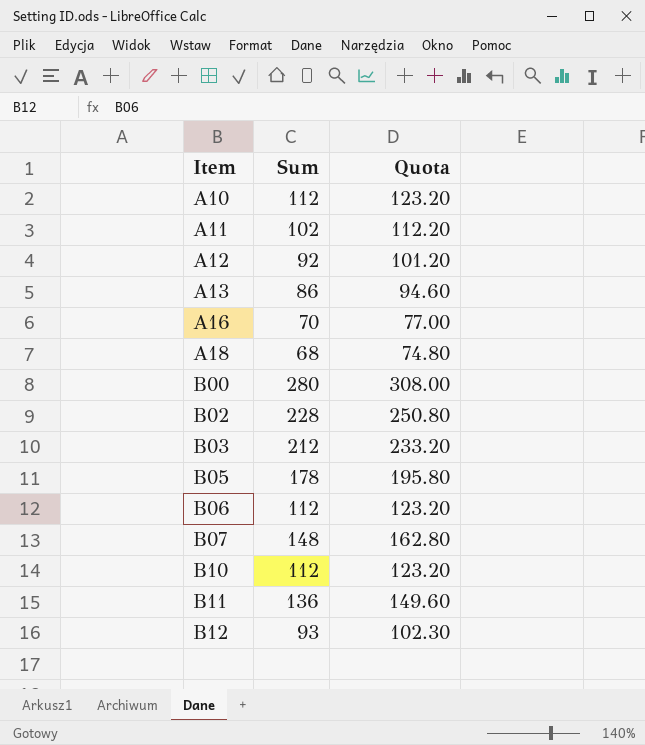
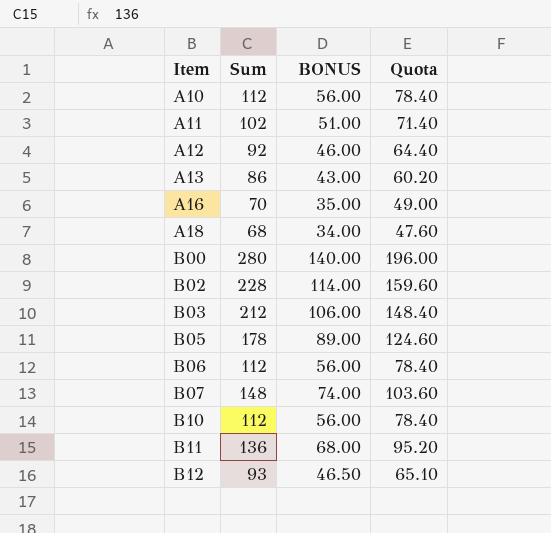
column BONUS | formula: none -> [Sum] * 0.5
column Quota | formula: [Sum] * 1.1 -> [Sum] * 0.7

